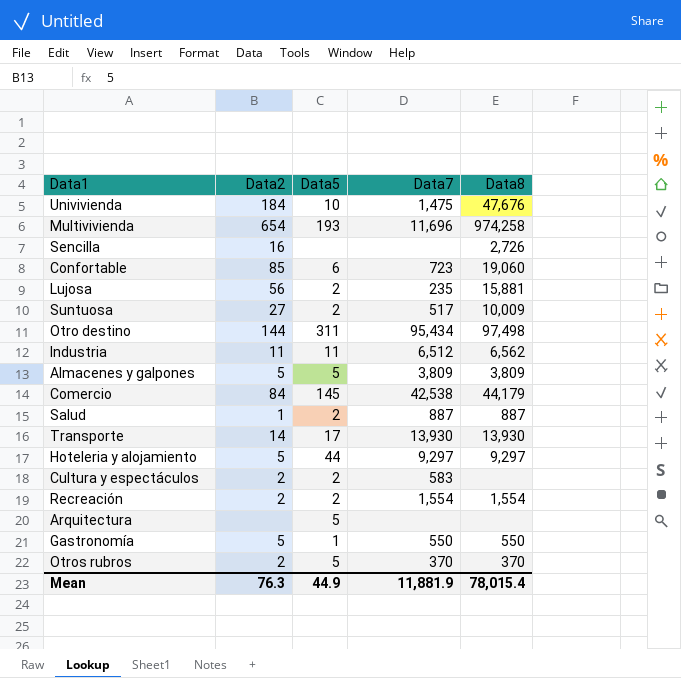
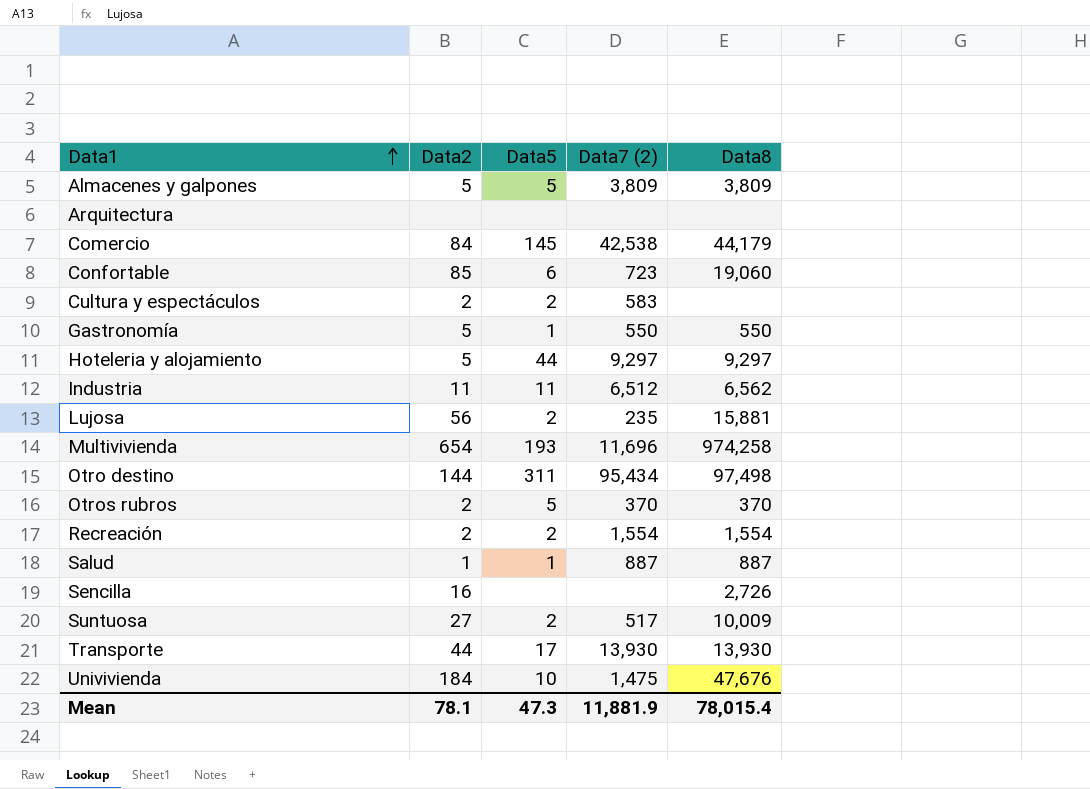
row order: none -> Data1 ascending
column name: Data7 -> Data7 (2)
Arquitectura | Data5: 5 -> none
Salud | Data5: 2 -> 1
Transporte | Data2: 14 -> 44
Mean | Data2: 76.3 -> 78.1
Mean | Data5: 44.9 -> 47.3

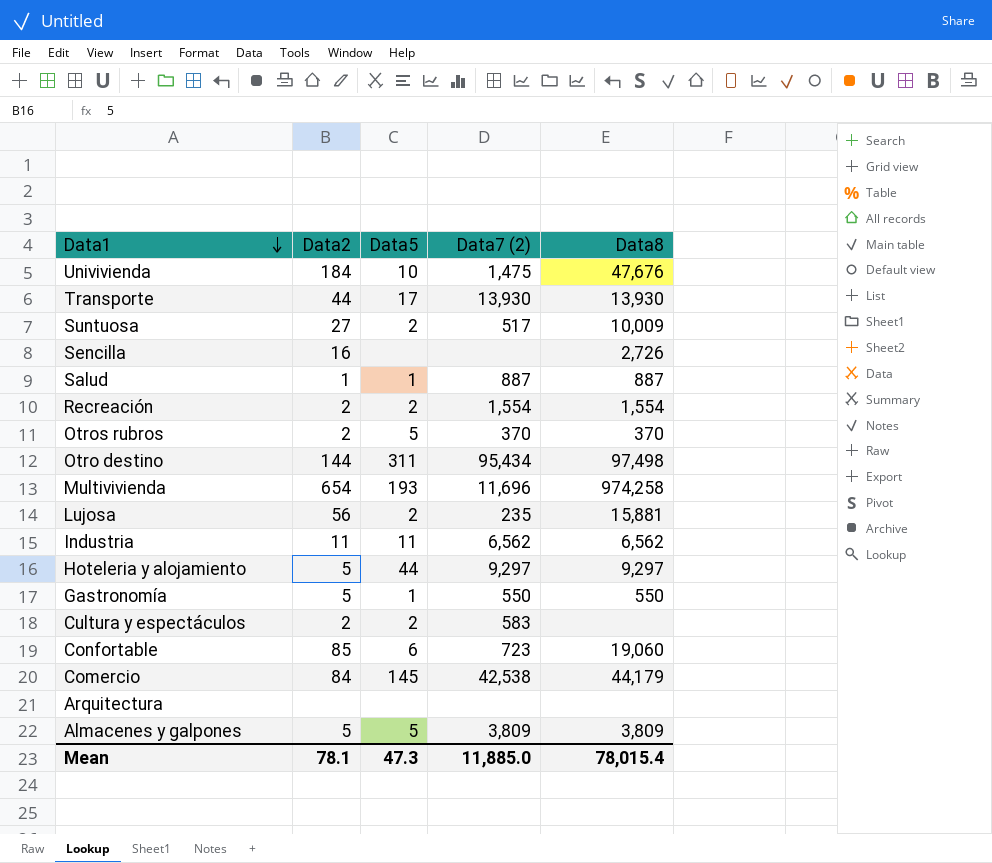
row order: Data1 ascending -> Data1 descending
Industria | Data7 (2): 6,512 -> 6,562
Mean | Data7 (2): 11,881.9 -> 11,885.0

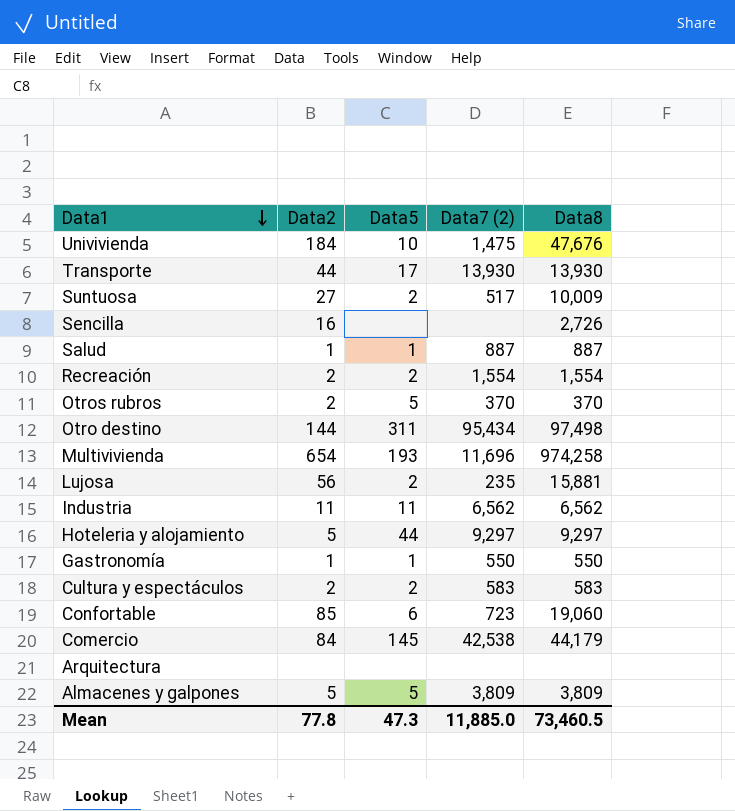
Gastronomía | Data2: 5 -> 1
Cultura y espectáculos | Data8: none -> 583
Mean | Data2: 78.1 -> 77.8
Mean | Data8: 78,015.4 -> 73,460.5

